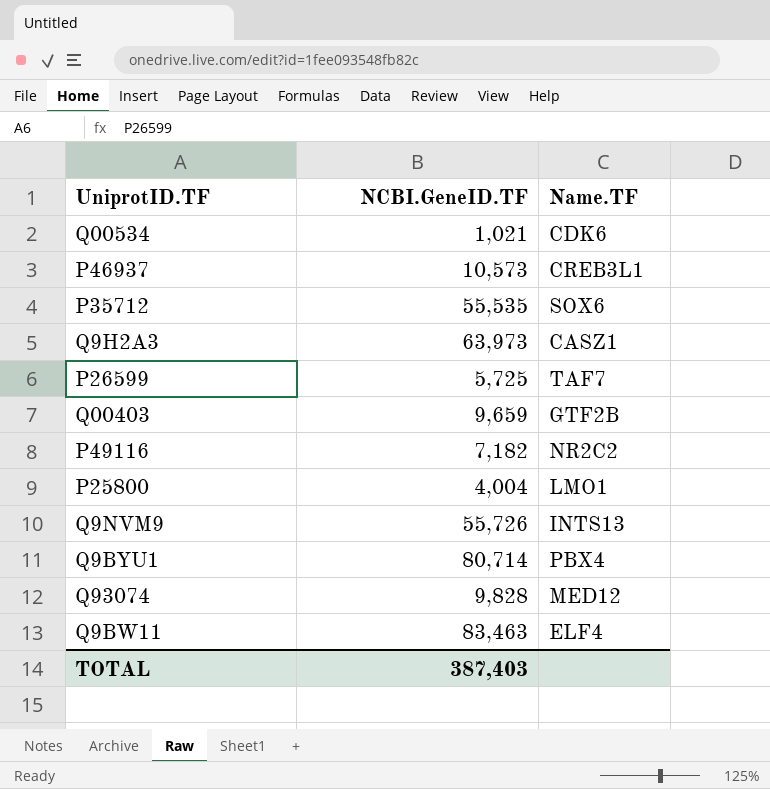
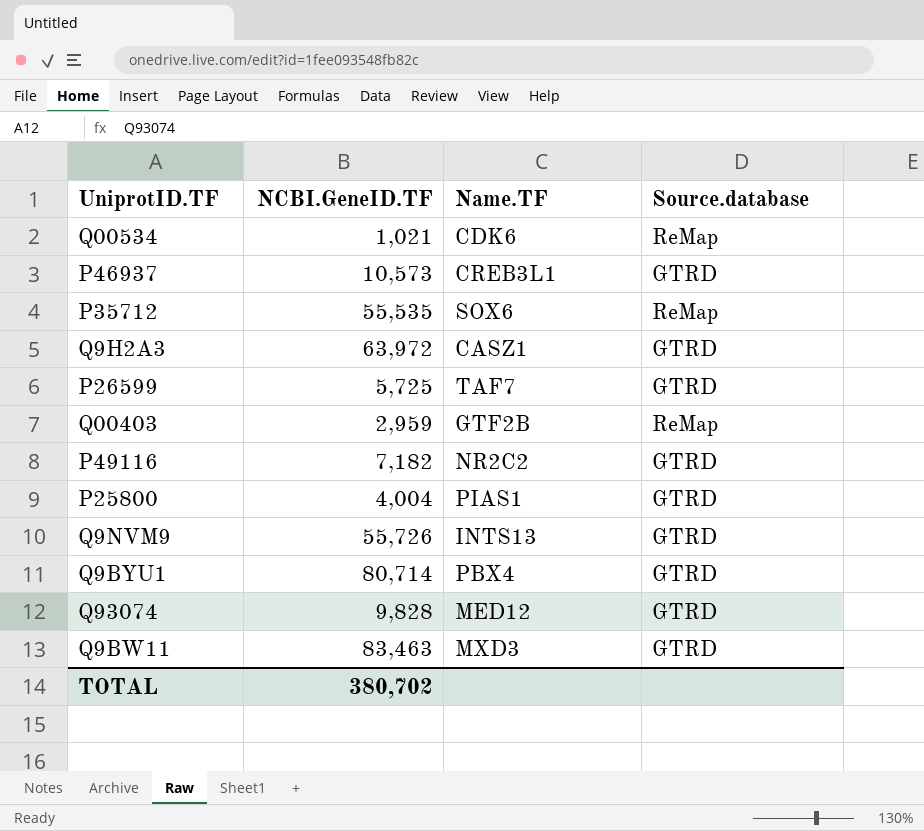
column Source.database | position: none -> 4
Q9H2A3 | NCBI.GeneID.TF: 63,973 -> 63,972
Q00403 | NCBI.GeneID.TF: 9,659 -> 2,959
P25800 | Name.TF: LMO1 -> PIAS1
Q9BW11 | Name.TF: ELF4 -> MXD3
TOTAL | NCBI.GeneID.TF: 387,403 -> 380,702

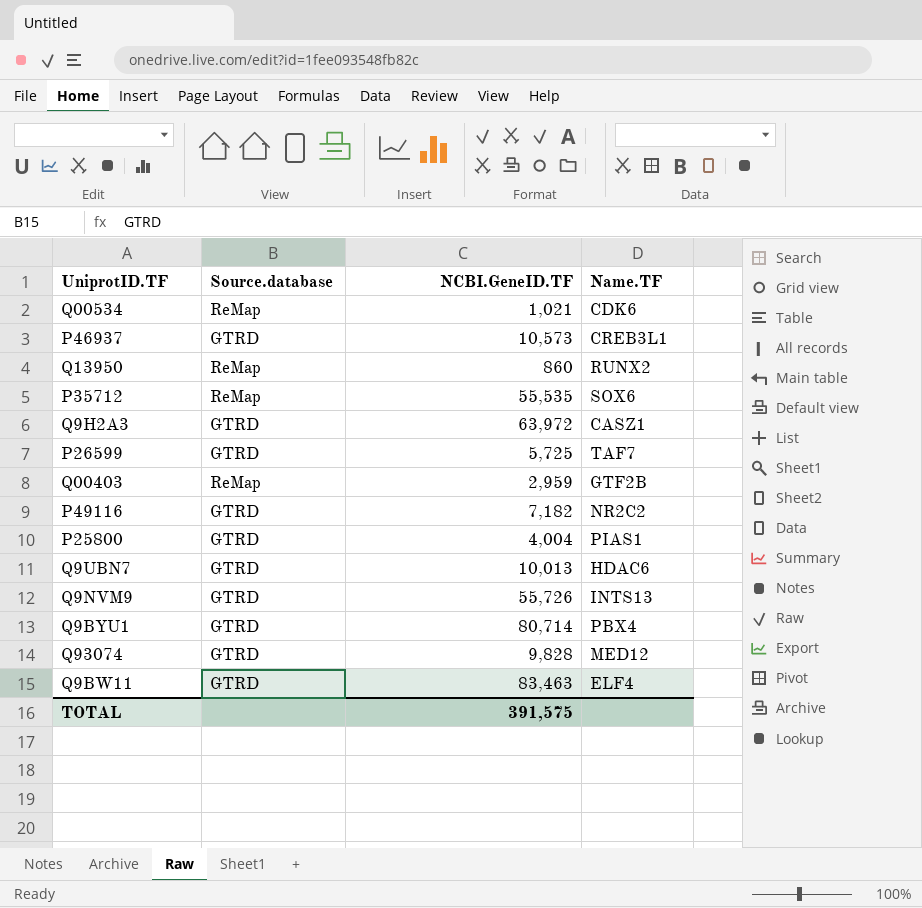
column Source.database | position: 4 -> 2
row Q13950: none -> ReMap | 860 | RUNX2
row Q9UBN7: none -> GTRD | 10,013 | HDAC6
Q9BW11 | Name.TF: MXD3 -> ELF4
TOTAL | NCBI.GeneID.TF: 380,702 -> 391,575

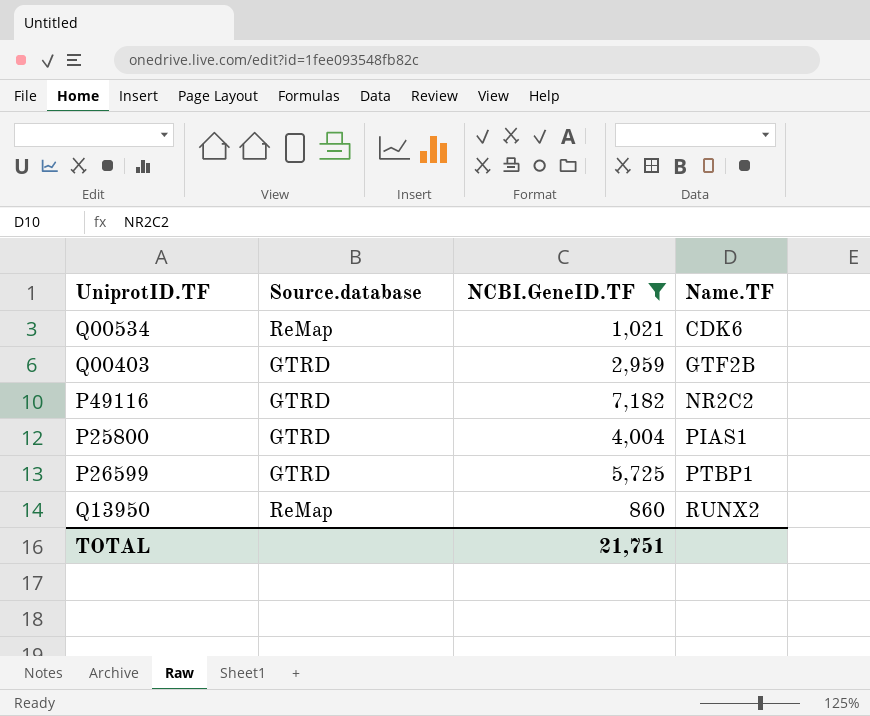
filter: none -> NCBI.GeneID.TF <= 7,182
row order: none -> Name.TF ascending
Q00403 | Source.database: ReMap -> GTRD
P26599 | Name.TF: TAF7 -> PTBP1
TOTAL | NCBI.GeneID.TF: 391,575 -> 21,751

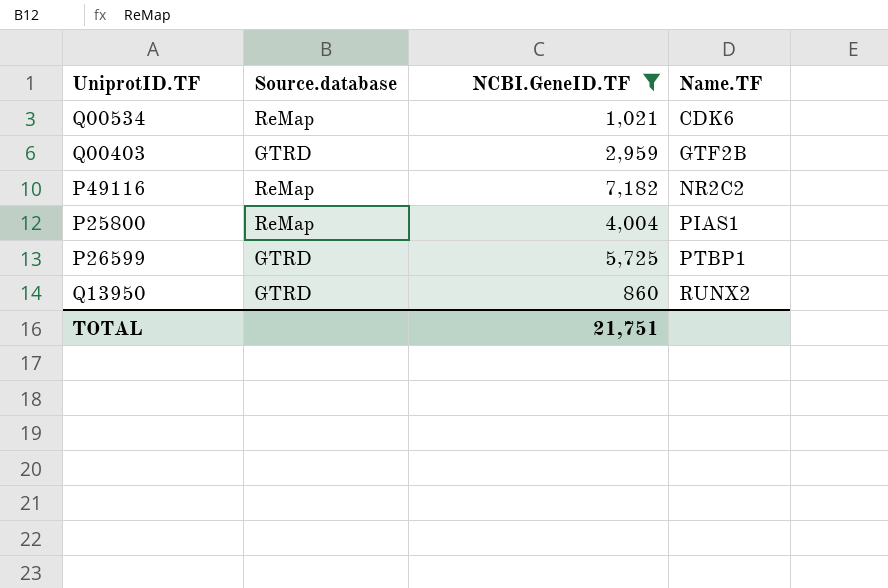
P49116 | Source.database: GTRD -> ReMap
P25800 | Source.database: GTRD -> ReMap
Q13950 | Source.database: ReMap -> GTRD

